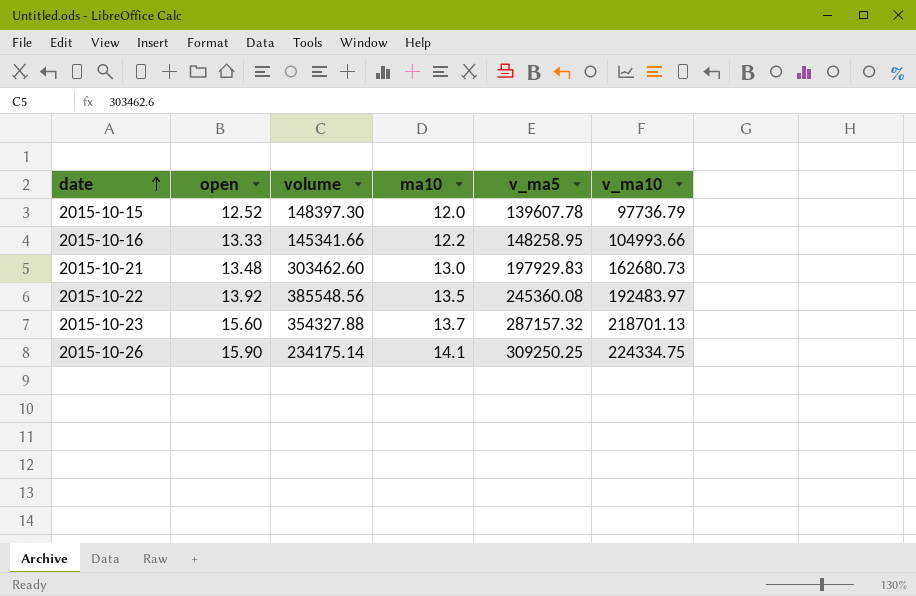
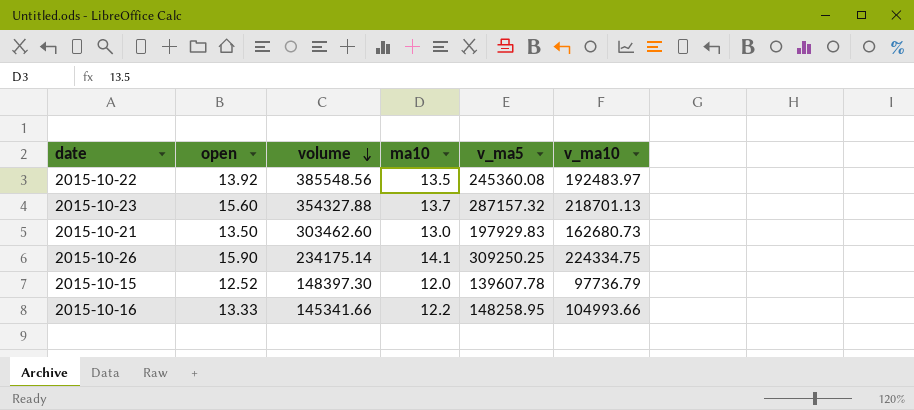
row order: date ascending -> volume descending
2015-10-21 | open: 13.48 -> 13.50

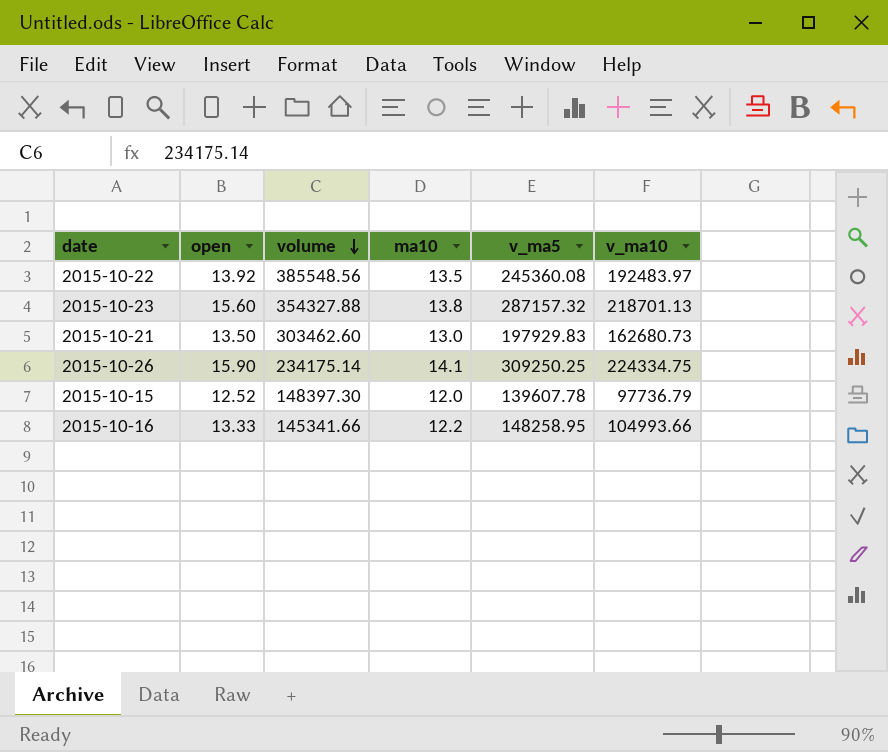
2015-10-23 | ma10: 13.7 -> 13.8

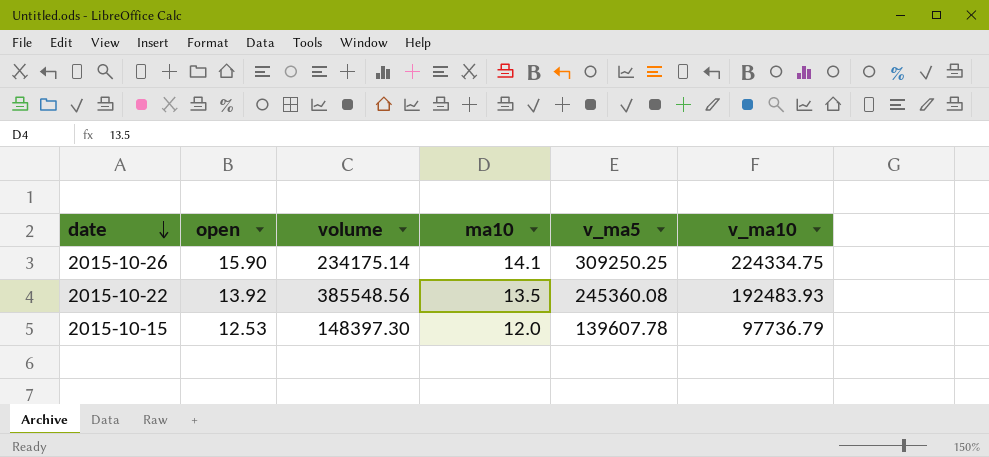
row order: volume descending -> date descending
row 2015-10-23: 15.60 | 354327.88 | 13.8 | 287157.32 | 218701.13 -> none
row 2015-10-21: 13.50 | 303462.60 | 13.0 | 197929.83 | 162680.73 -> none
row 2015-10-16: 13.33 | 145341.66 | 12.2 | 148258.95 | 104993.66 -> none
2015-10-22 | v_ma10: 192483.97 -> 192483.93
2015-10-15 | open: 12.52 -> 12.53

